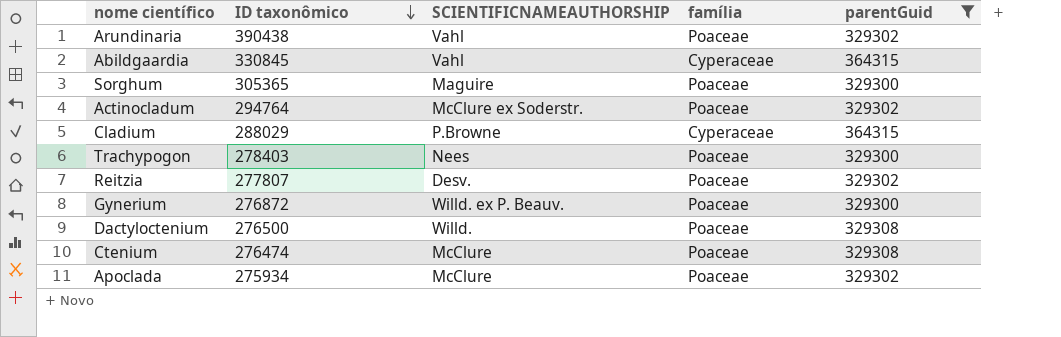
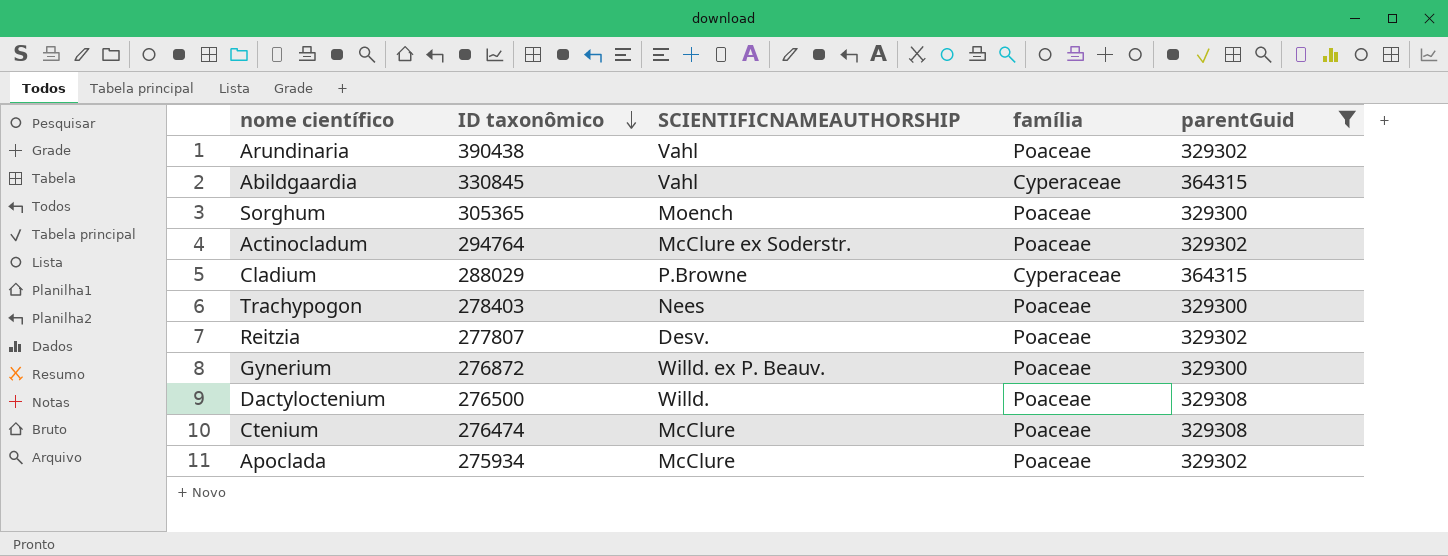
Sorghum | SCIENTIFICNAMEAUTHORSHIP: Maguire -> Moench

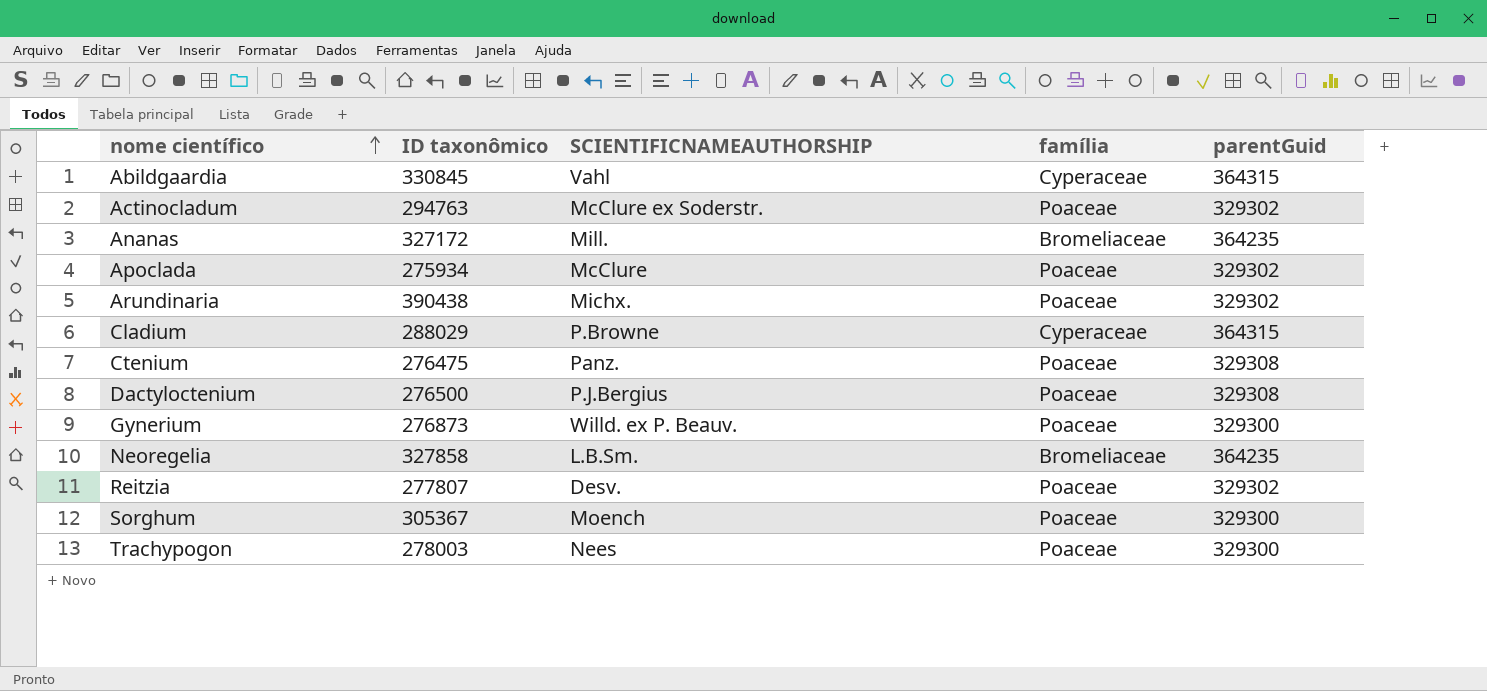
filter: parentGuid != 364235 -> none
row order: ID taxonômico descending -> nome científico ascending
Actinocladum | ID taxonômico: 294764 -> 294763
Arundinaria | SCIENTIFICNAMEAUTHORSHIP: Vahl -> Michx.
Ctenium | ID taxonômico: 276474 -> 276475
Ctenium | SCIENTIFICNAMEAUTHORSHIP: McClure -> Panz.
Dactyloctenium | SCIENTIFICNAMEAUTHORSHIP: Willd. -> P.J.Bergius
Gynerium | ID taxonômico: 276872 -> 276873
Sorghum | ID taxonômico: 305365 -> 305367
Trachypogon | ID taxonômico: 278403 -> 278003

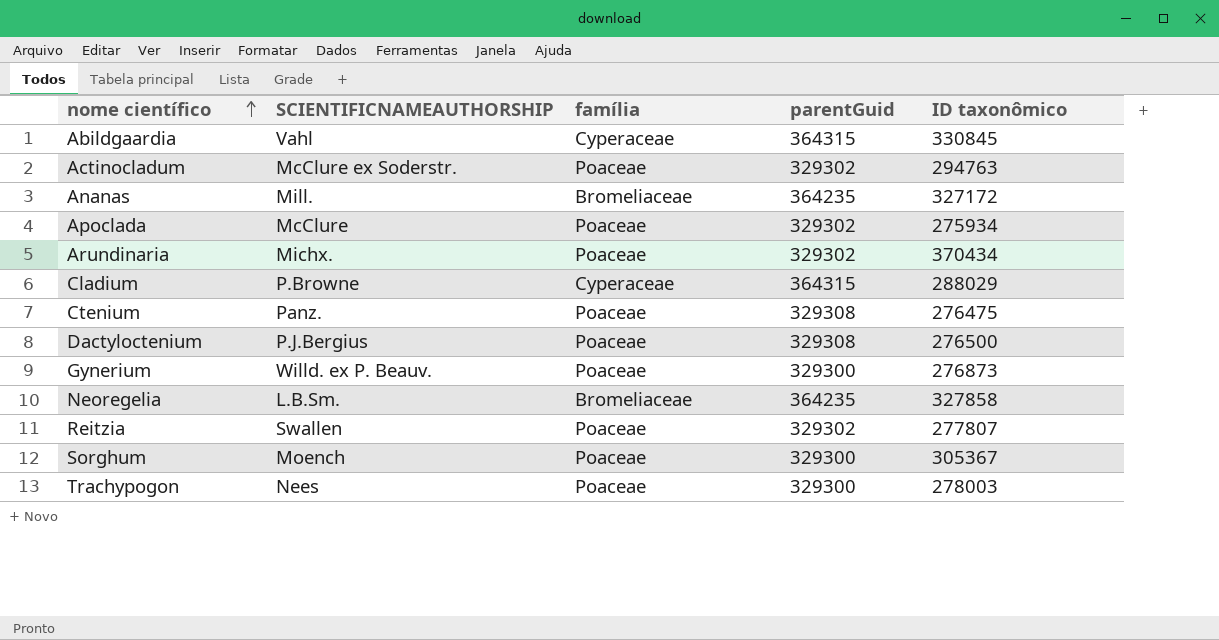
column ID taxonômico | position: 2 -> 5
Arundinaria | ID taxonômico: 390438 -> 370434
Reitzia | SCIENTIFICNAMEAUTHORSHIP: Desv. -> Swallen

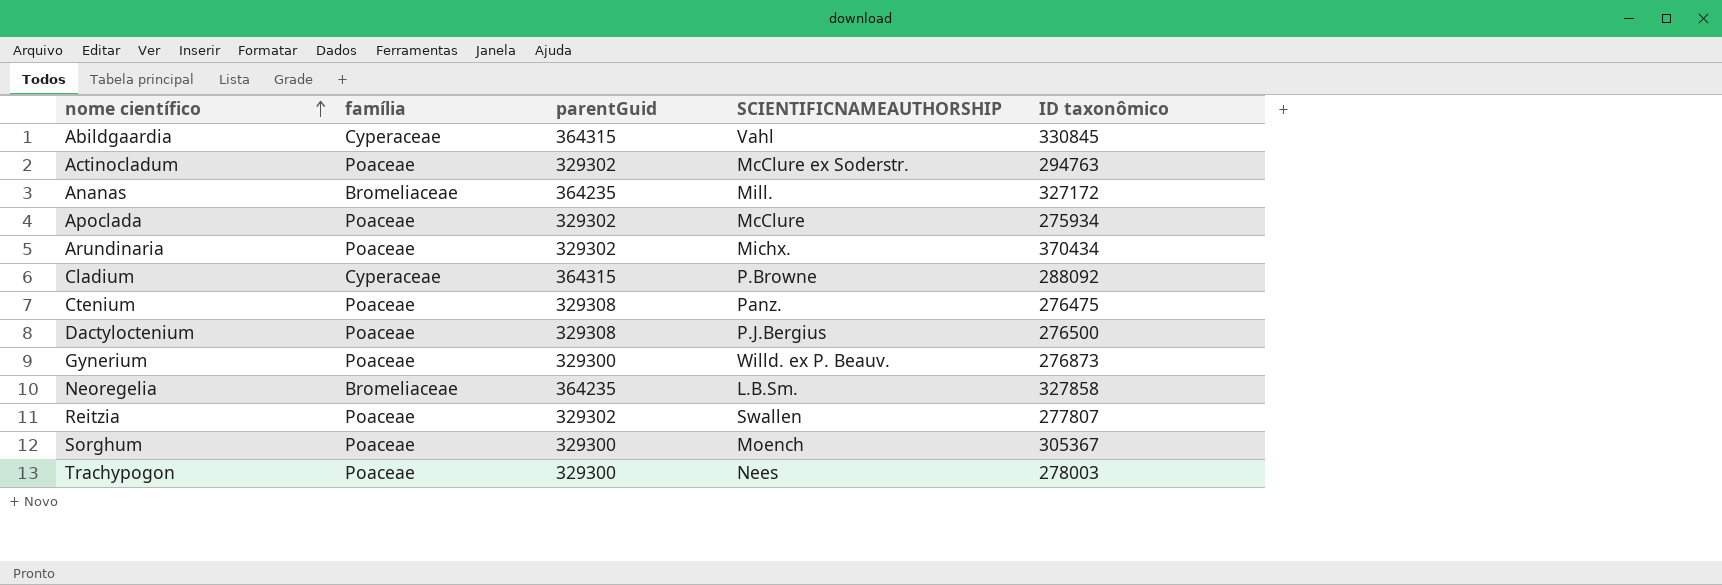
column SCIENTIFICNAMEAUTHORSHIP | position: 2 -> 4
Cladium | ID taxonômico: 288029 -> 288092

